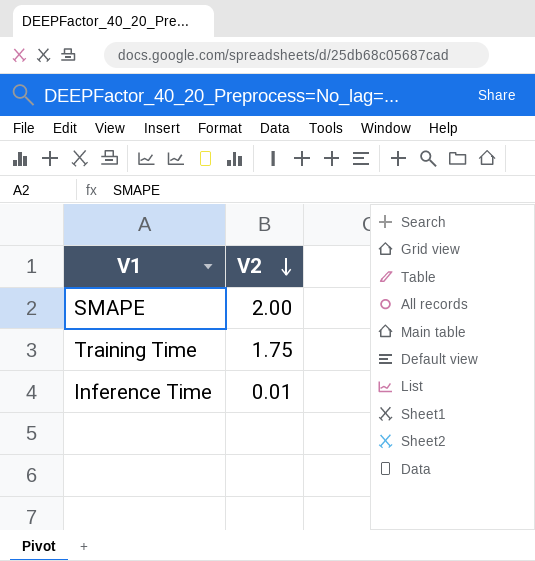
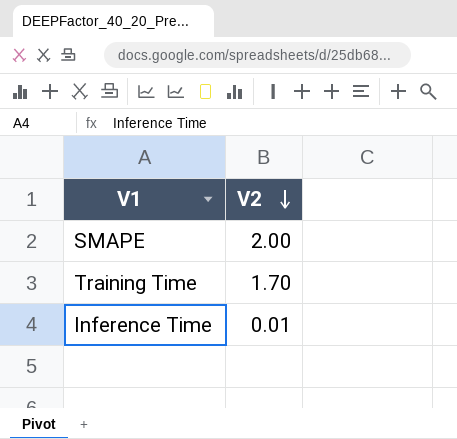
Training Time | V2: 1.75 -> 1.70

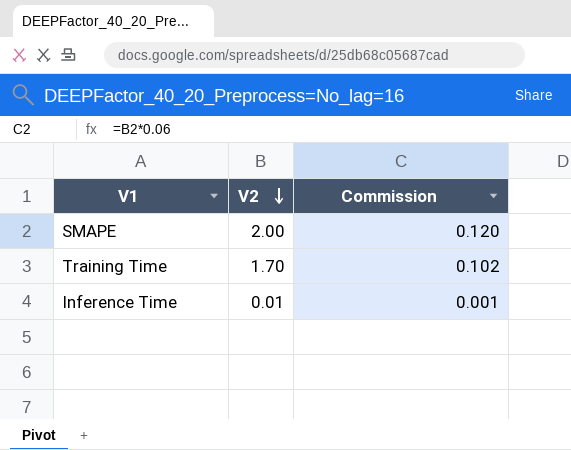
column Commission | formula: none -> [V2] * 0.06

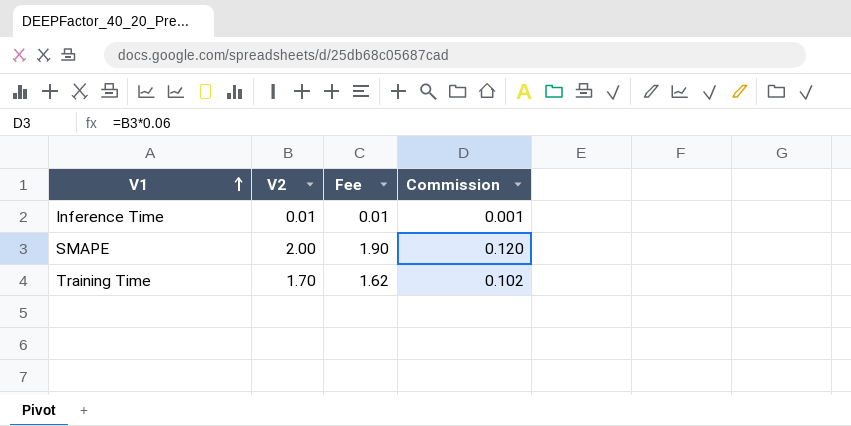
row order: V2 descending -> V1 ascending
column Fee | formula: none -> [V2] * 0.95

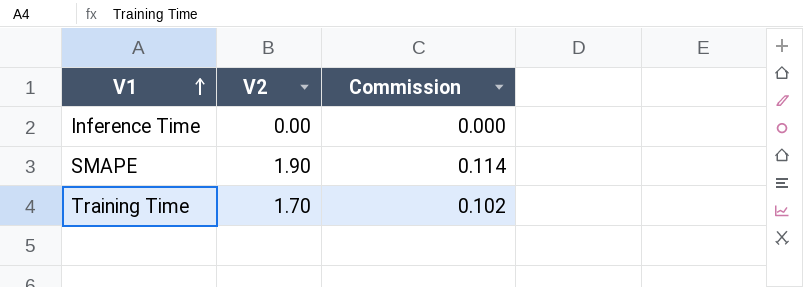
column Fee | formula: [V2] * 0.95 -> none
Inference Time | V2: 0.01 -> 0.00
Inference Time | Commission: 0.001 -> 0.000
SMAPE | V2: 2.00 -> 1.90
SMAPE | Commission: 0.120 -> 0.114

